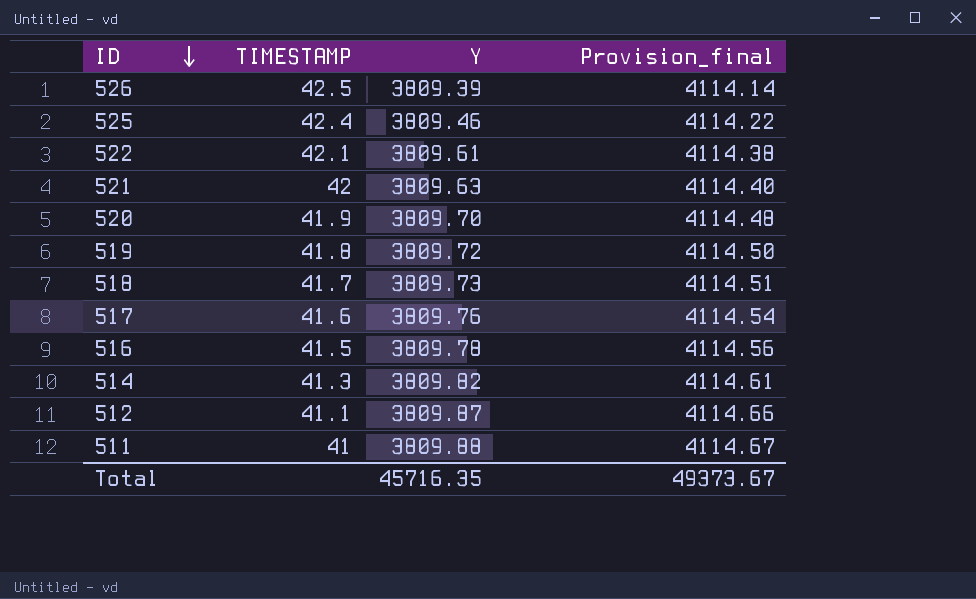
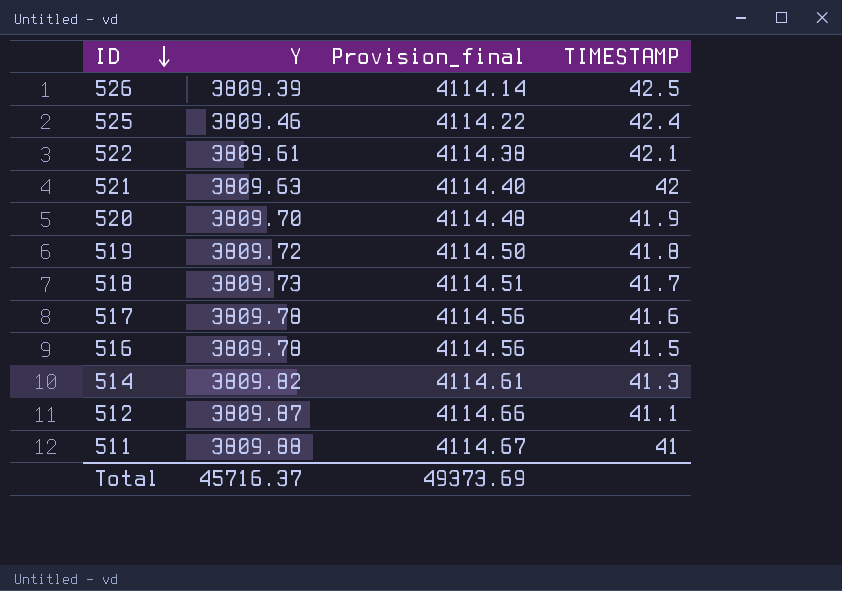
column TIMESTAMP | position: 2 -> 4
517 | Y: 3809.76 -> 3809.78
517 | Provision_final: 4114.54 -> 4114.56
Total | Y: 45716.35 -> 45716.37
Total | Provision_final: 49373.67 -> 49373.69

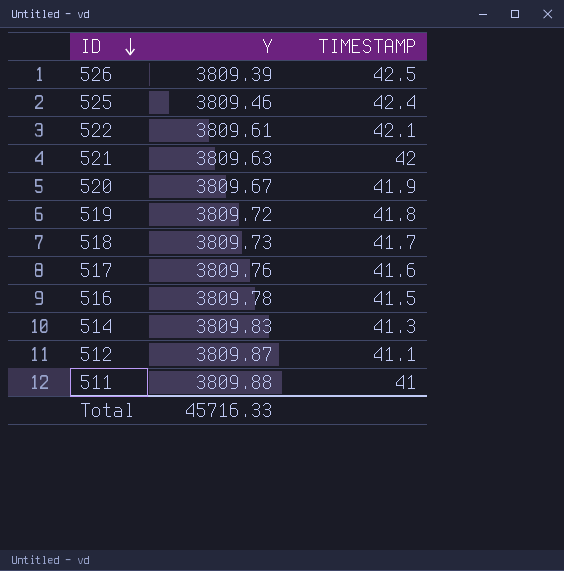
column Provision_final | formula: [Y] * 1.08 -> none
520 | Y: 3809.70 -> 3809.67
517 | Y: 3809.78 -> 3809.76
514 | Y: 3809.82 -> 3809.83
Total | Y: 45716.37 -> 45716.33

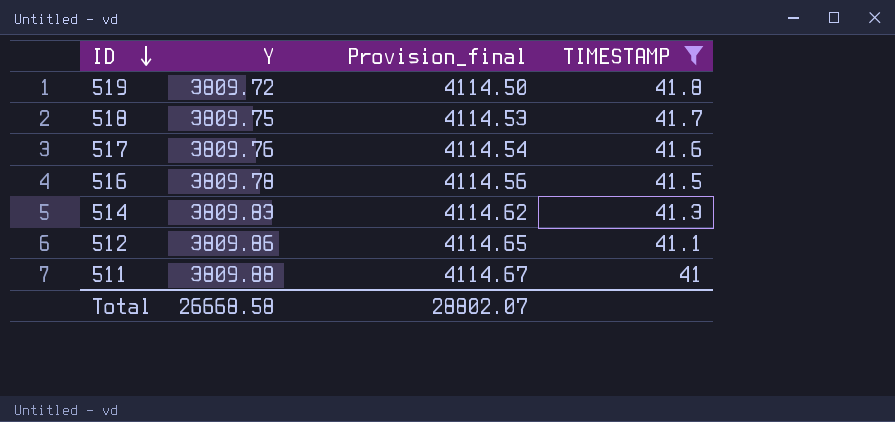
filter: none -> TIMESTAMP <= 41.8
column Provision_final | formula: none -> [Y] * 1.08
518 | Y: 3809.73 -> 3809.75
512 | Y: 3809.87 -> 3809.86
Total | Y: 45716.33 -> 26668.58

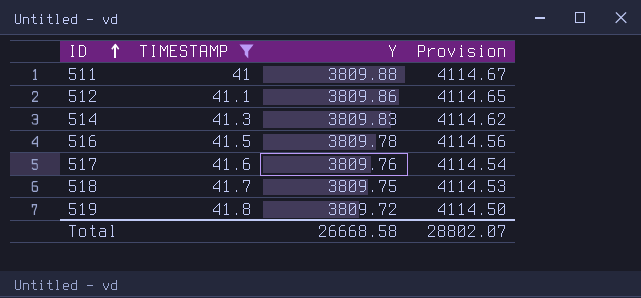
row order: ID descending -> ID ascending
column TIMESTAMP | position: 4 -> 2
column name: Provision_final -> Provision

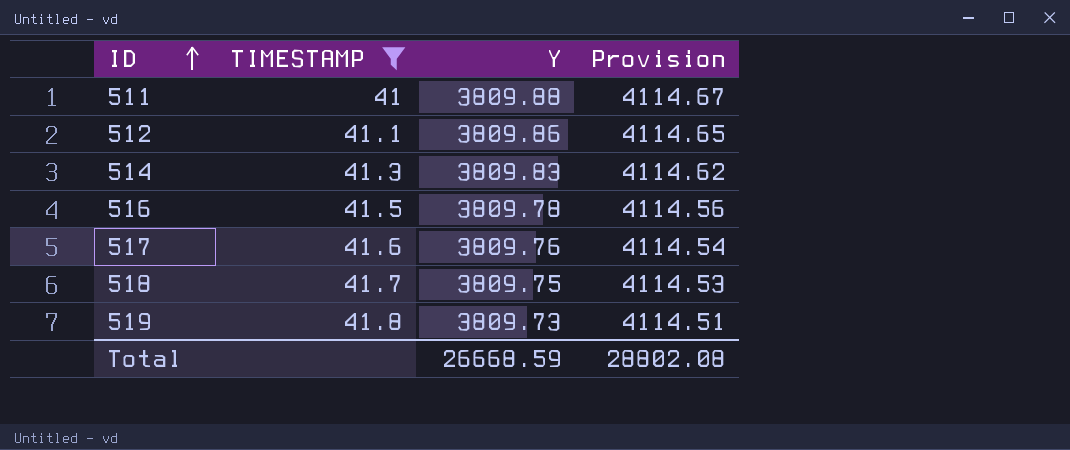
519 | Y: 3809.72 -> 3809.73
519 | Provision: 4114.50 -> 4114.51
Total | Y: 26668.58 -> 26668.59
Total | Provision: 28802.07 -> 28802.08

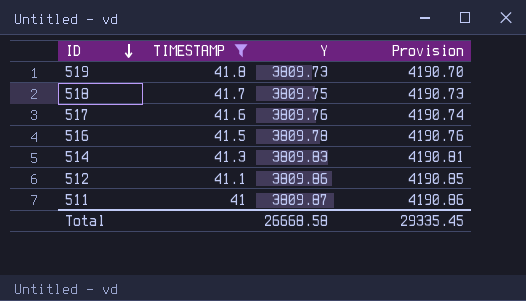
row order: ID ascending -> ID descending
column Provision | formula: [Y] * 1.08 -> [Y] * 1.1
511 | Y: 3809.88 -> 3809.87
Total | Y: 26668.59 -> 26668.58
Total | Provision: 28802.08 -> 29335.45

